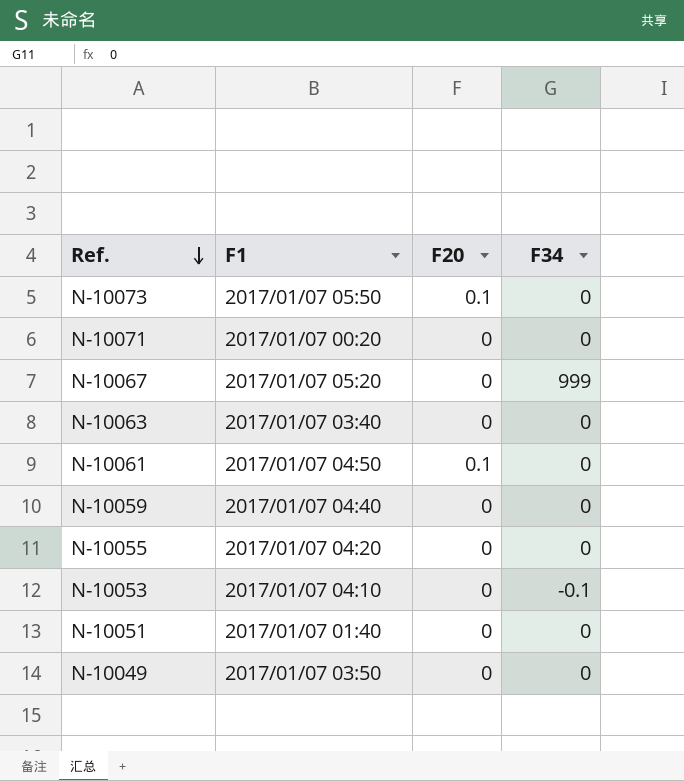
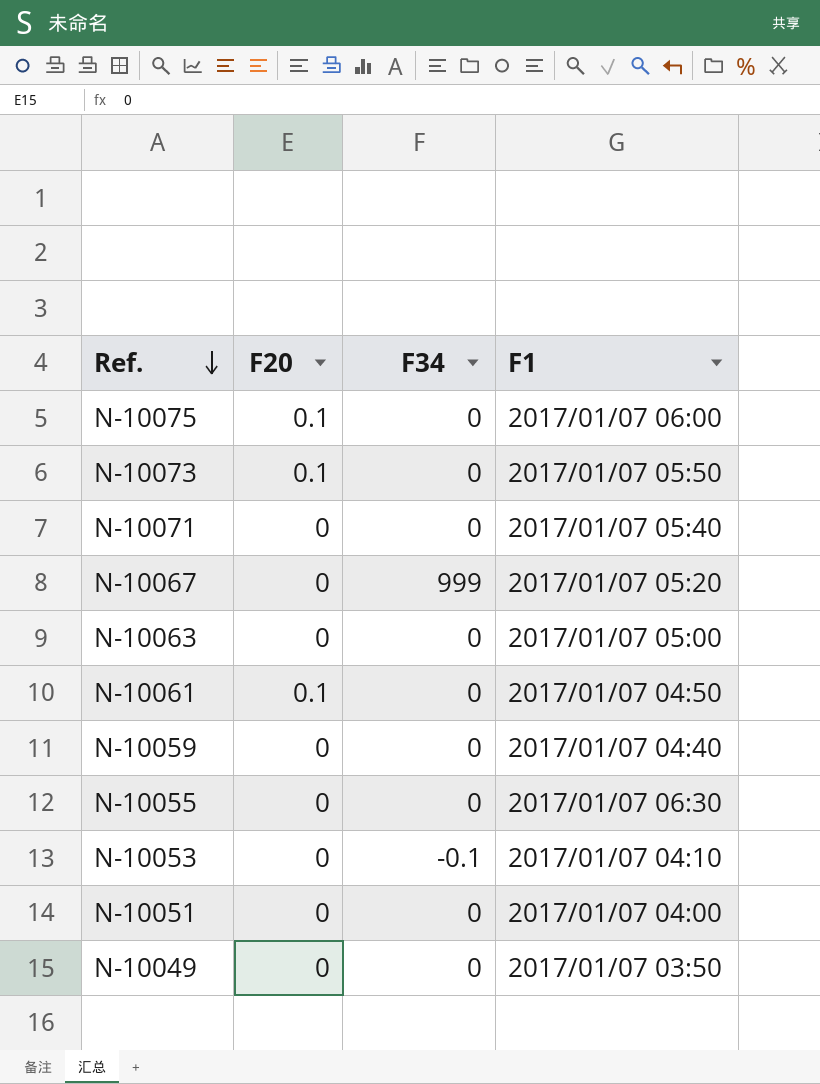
column F1 | position: 2 -> 4
row N-10075: none -> 0.1 | 0 | 2017/01/07 06:00
N-10071 | F1: 2017/01/07 00:20 -> 2017/01/07 05:40
N-10063 | F1: 2017/01/07 03:40 -> 2017/01/07 05:00
N-10055 | F1: 2017/01/07 04:20 -> 2017/01/07 06:30
N-10051 | F1: 2017/01/07 01:40 -> 2017/01/07 04:00

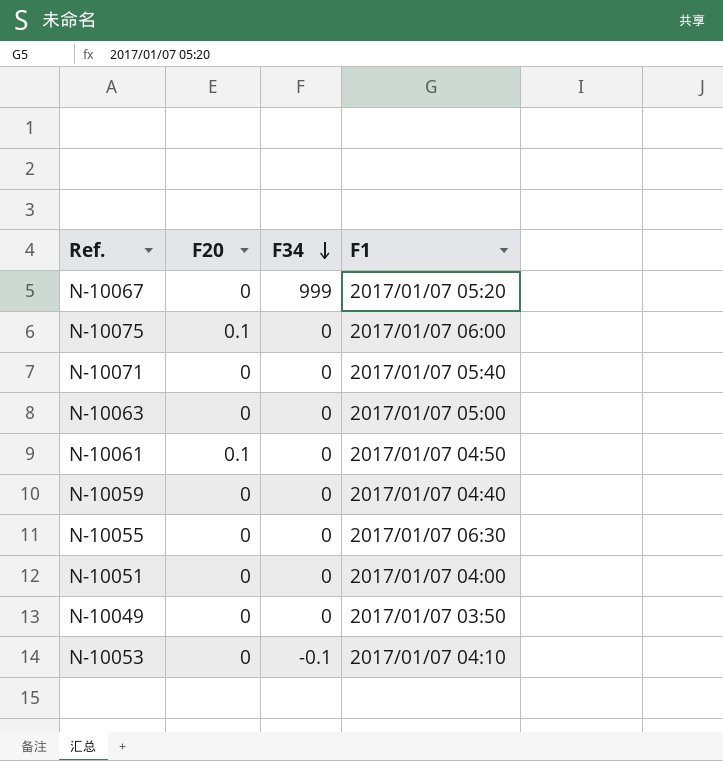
row order: Ref. descending -> F34 descending
row N-10073: 0.1 | 0 | 2017/01/07 05:50 -> none

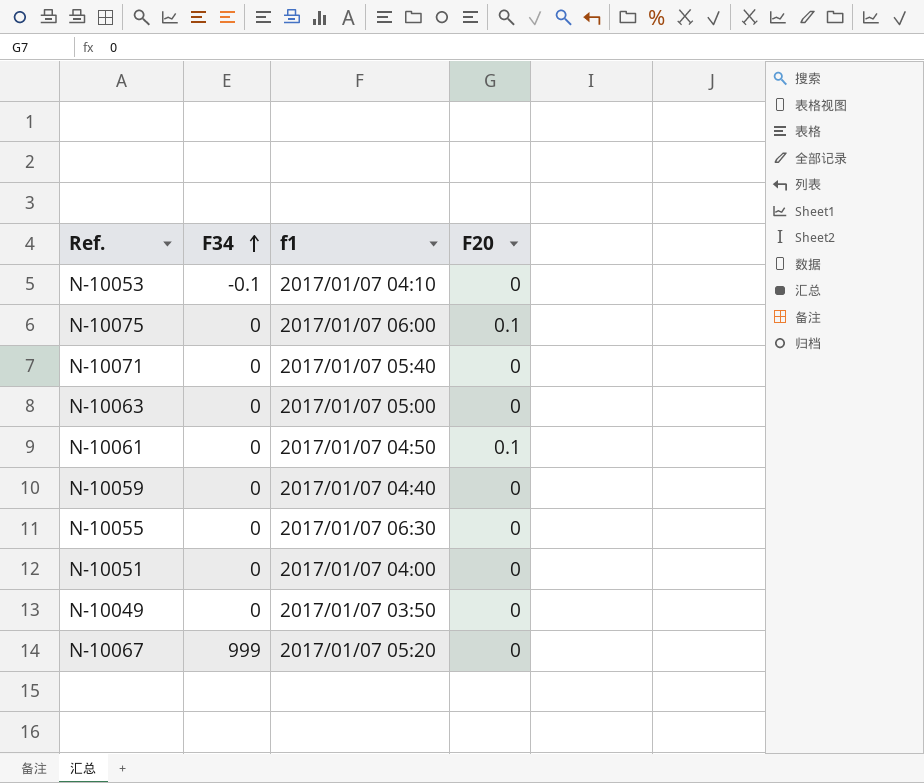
row order: F34 descending -> F34 ascending
column name: F1 -> f1
column F20 | position: 2 -> 4

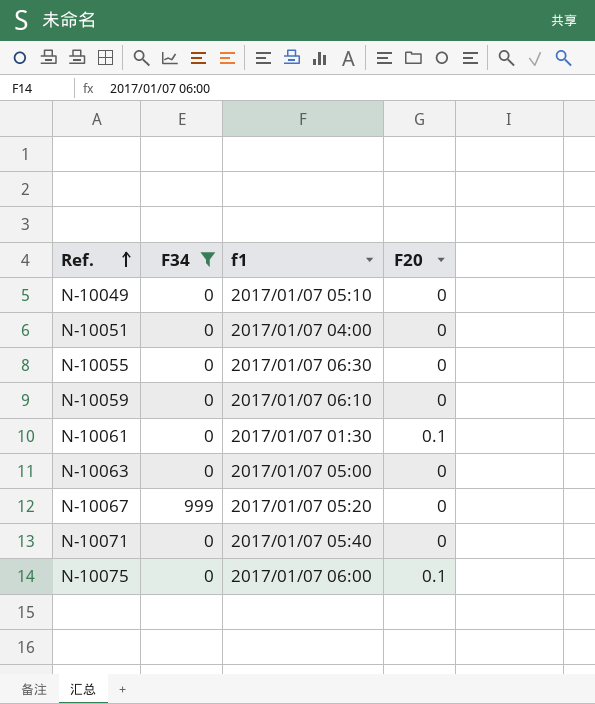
filter: none -> F34 != -0.1
row order: F34 ascending -> Ref. ascending
N-10049 | f1: 2017/01/07 03:50 -> 2017/01/07 05:10
N-10059 | f1: 2017/01/07 04:40 -> 2017/01/07 06:10
N-10061 | f1: 2017/01/07 04:50 -> 2017/01/07 01:30

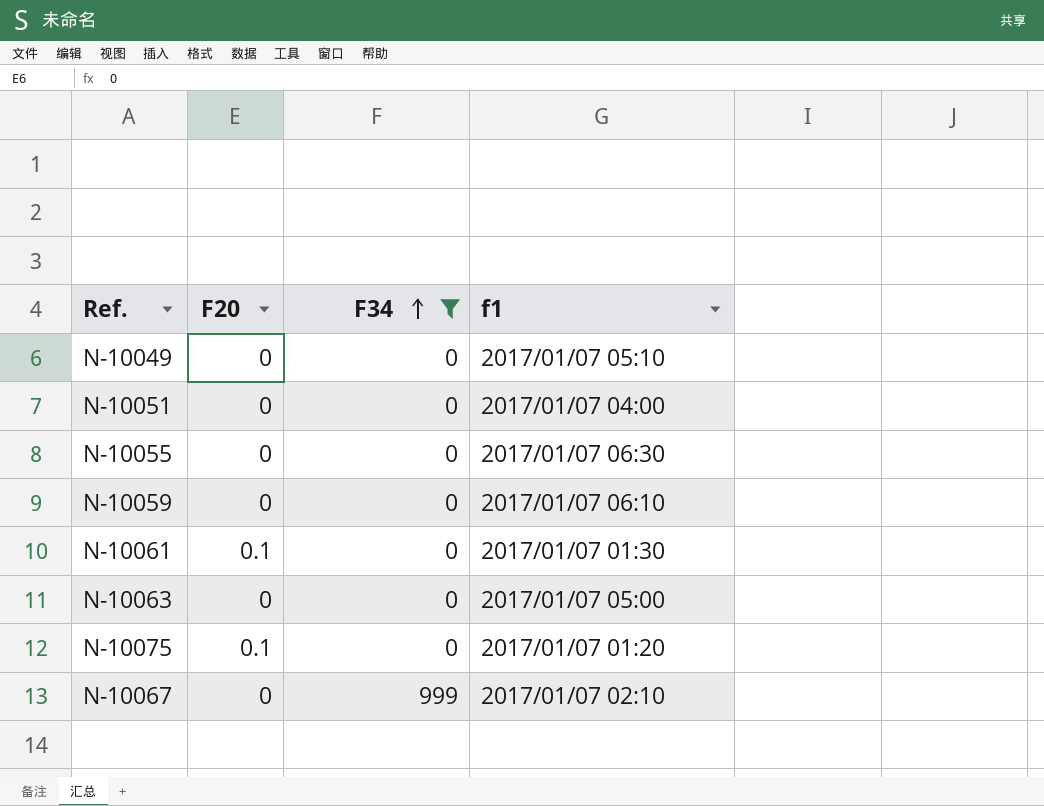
row order: Ref. ascending -> F34 ascending
column F20 | position: 4 -> 2
row N-10071: 0 | 2017/01/07 05:40 | 0 -> none
N-10075 | f1: 2017/01/07 06:00 -> 2017/01/07 01:20
N-10067 | f1: 2017/01/07 05:20 -> 2017/01/07 02:10

